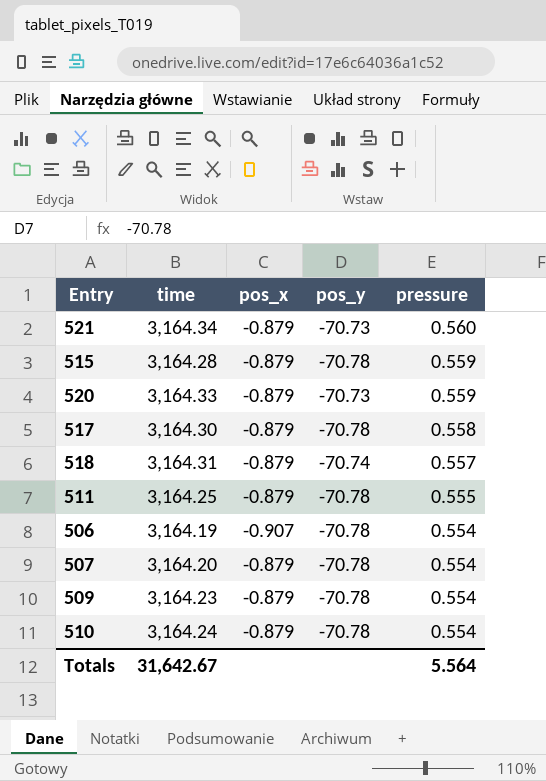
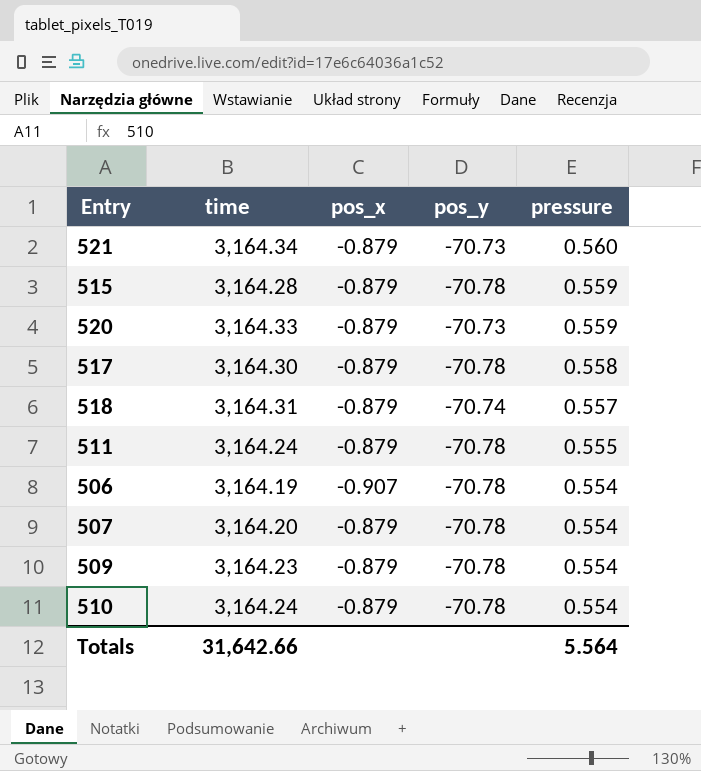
511 | time: 3,164.25 -> 3,164.24
Totals | time: 31,642.67 -> 31,642.66

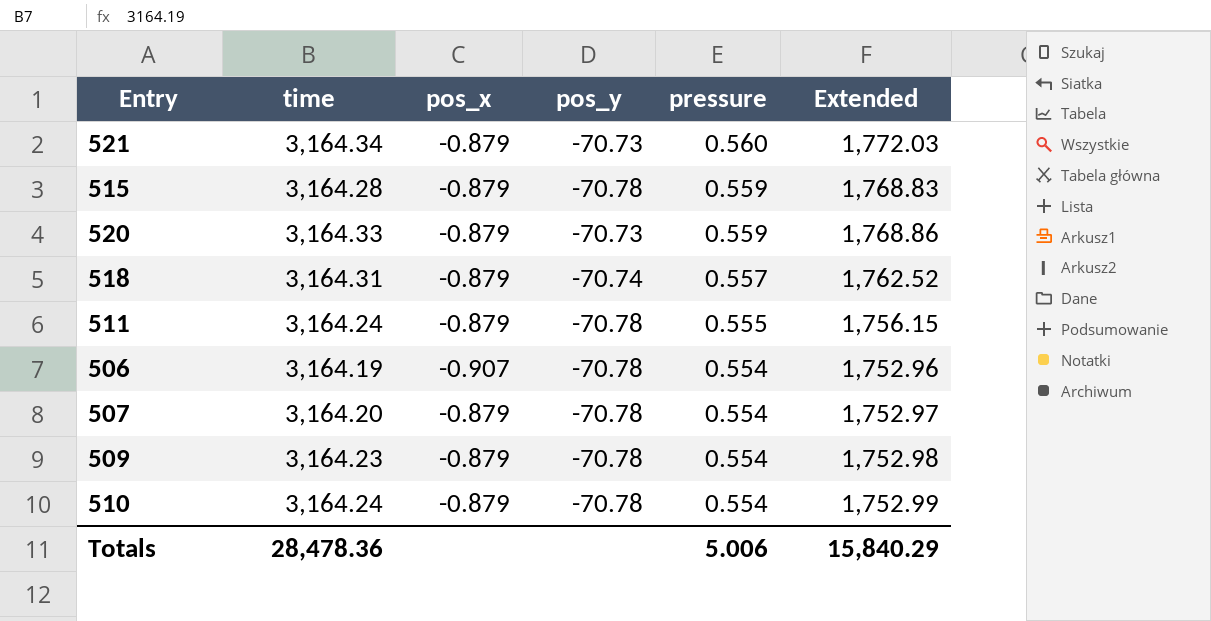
column Extended | formula: none -> [time] * [pressure]
row 517: 3,164.30 | -0.879 | -70.78 | 0.558 -> none
Totals | time: 31,642.66 -> 28,478.36
Totals | pressure: 5.564 -> 5.006

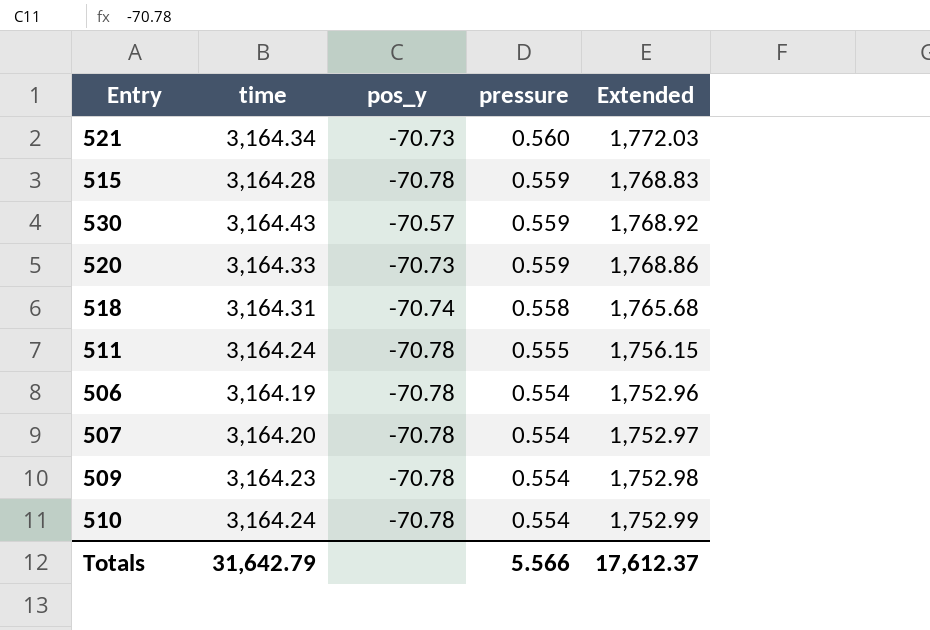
column pos_x | position: 3 -> none
row 530: none -> 3,164.43 | -70.57 | 0.559 | 1,768.92
518 | pressure: 0.557 -> 0.558
518 | Extended: 1,762.52 -> 1,765.68
Totals | time: 28,478.36 -> 31,642.79
Totals | pressure: 5.006 -> 5.566
Totals | Extended: 15,840.29 -> 17,612.37

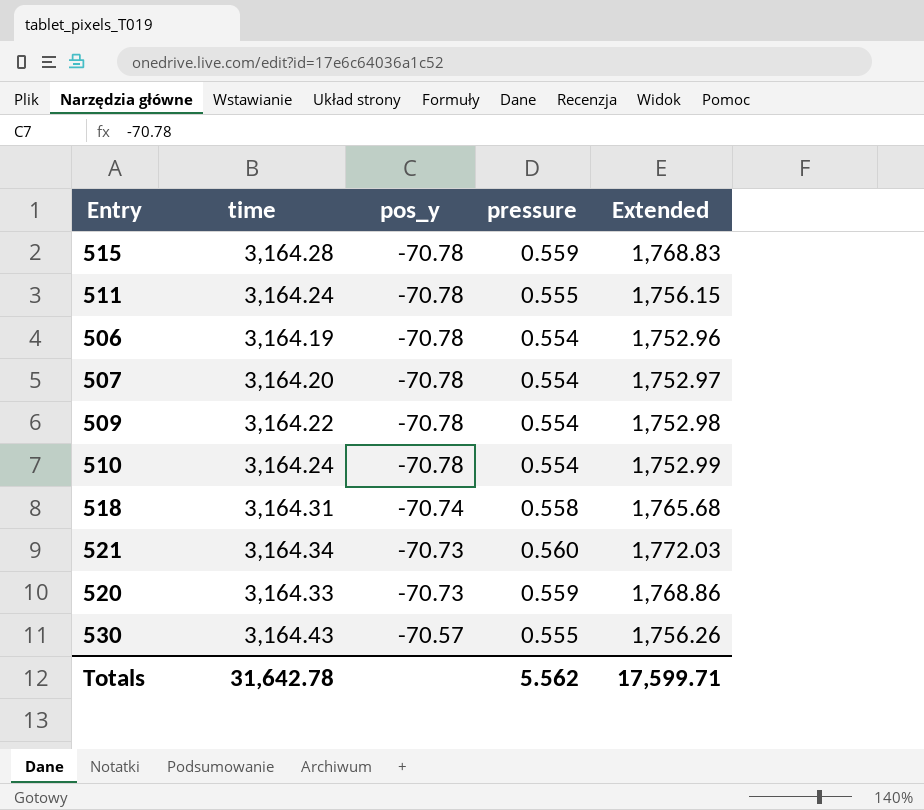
row order: pressure descending -> pos_y ascending
509 | time: 3,164.23 -> 3,164.22
530 | pressure: 0.559 -> 0.555
530 | Extended: 1,768.92 -> 1,756.26
Totals | time: 31,642.79 -> 31,642.78
Totals | pressure: 5.566 -> 5.562
Totals | Extended: 17,612.37 -> 17,599.71

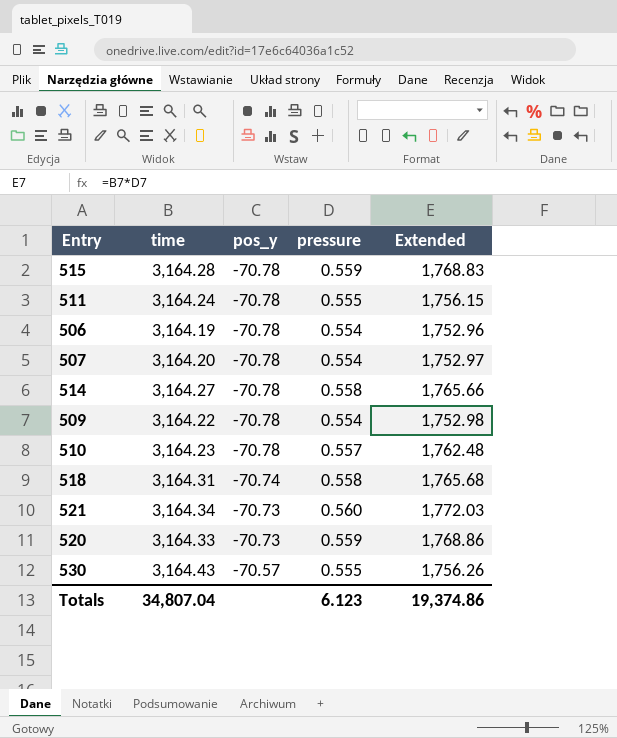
row 514: none -> 3,164.27 | -70.78 | 0.558 | 1,765.66
510 | time: 3,164.24 -> 3,164.23
510 | pressure: 0.554 -> 0.557
510 | Extended: 1,752.99 -> 1,762.48
Totals | time: 31,642.78 -> 34,807.04
Totals | pressure: 5.562 -> 6.123
Totals | Extended: 17,599.71 -> 19,374.86

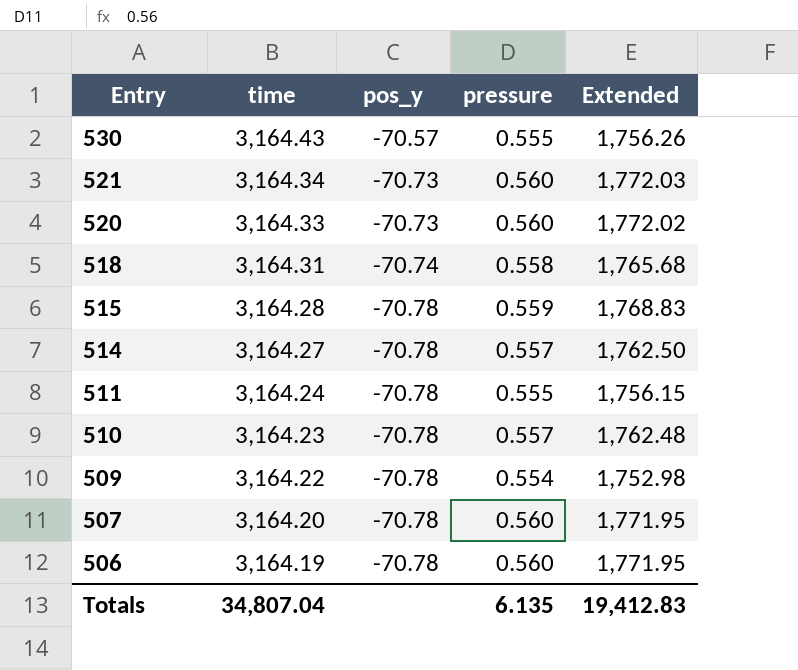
row order: pos_y ascending -> Entry descending
520 | pressure: 0.559 -> 0.560
520 | Extended: 1,768.86 -> 1,772.02
514 | pressure: 0.558 -> 0.557
514 | Extended: 1,765.66 -> 1,762.50
507 | pressure: 0.554 -> 0.560
507 | Extended: 1,752.97 -> 1,771.95
506 | pressure: 0.554 -> 0.560
506 | Extended: 1,752.96 -> 1,771.95
Totals | pressure: 6.123 -> 6.135
Totals | Extended: 19,374.86 -> 19,412.83

